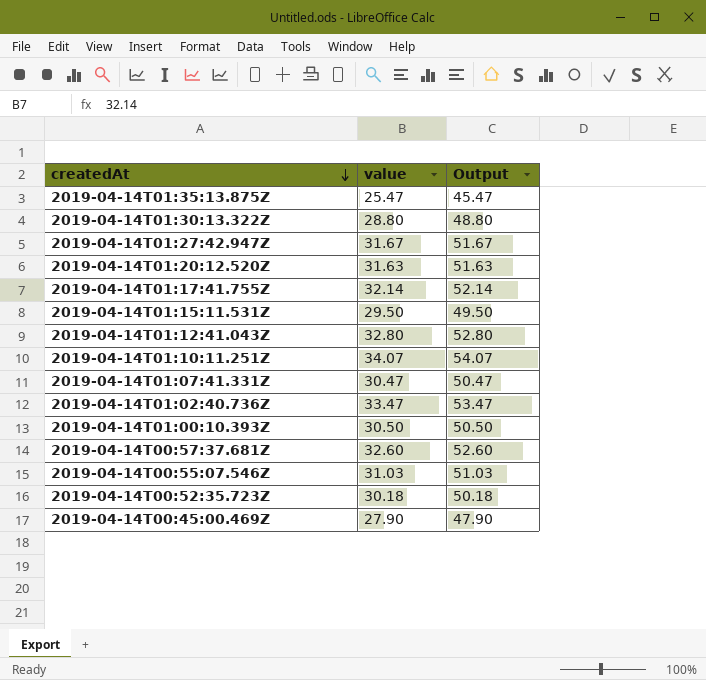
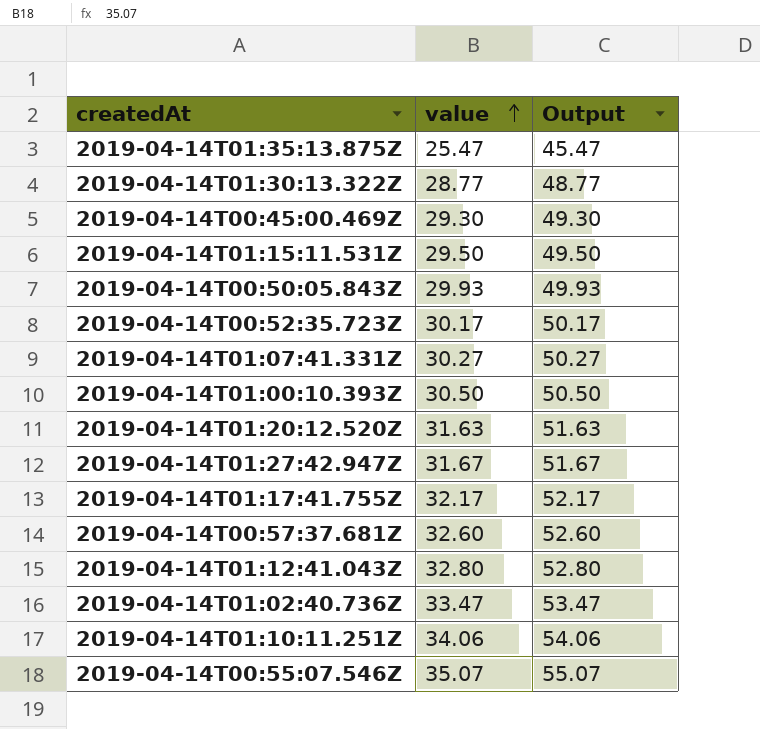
row order: createdAt descending -> value ascending
2019-04-14T01:30:13.322Z | value: 28.80 -> 28.77
2019-04-14T01:30:13.322Z | Output: 48.80 -> 48.77
2019-04-14T00:45:00.469Z | value: 27.90 -> 29.30
2019-04-14T00:45:00.469Z | Output: 47.90 -> 49.30
row 2019-04-14T00:50:05.843Z: none -> 29.93 | 49.93
2019-04-14T00:52:35.723Z | value: 30.18 -> 30.17
2019-04-14T00:52:35.723Z | Output: 50.18 -> 50.17
2019-04-14T01:07:41.331Z | value: 30.47 -> 30.27
2019-04-14T01:07:41.331Z | Output: 50.47 -> 50.27
2019-04-14T01:17:41.755Z | value: 32.14 -> 32.17
2019-04-14T01:17:41.755Z | Output: 52.14 -> 52.17
2019-04-14T01:10:11.251Z | value: 34.07 -> 34.06
2019-04-14T01:10:11.251Z | Output: 54.07 -> 54.06
2019-04-14T00:55:07.546Z | value: 31.03 -> 35.07
2019-04-14T00:55:07.546Z | Output: 51.03 -> 55.07

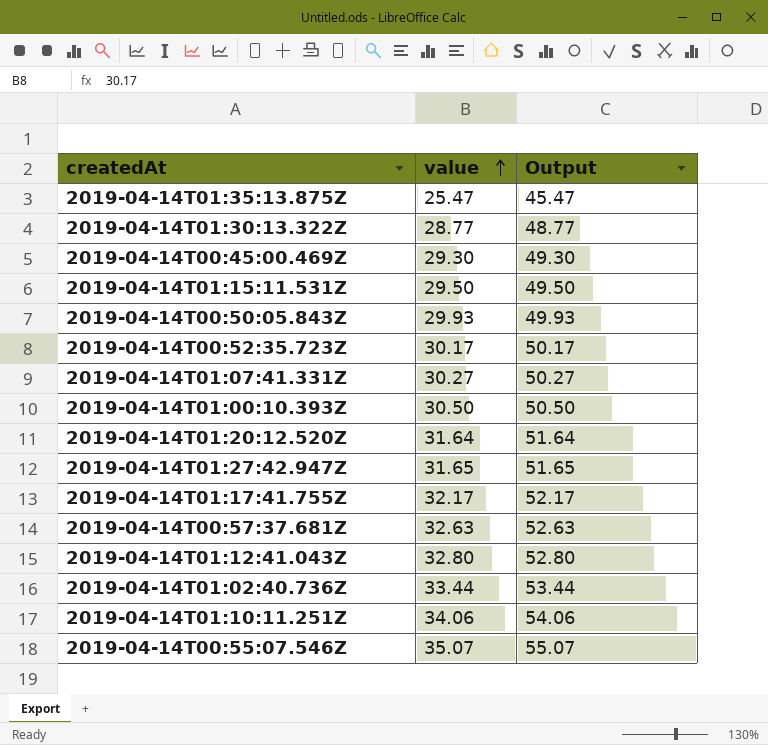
2019-04-14T01:20:12.520Z | value: 31.63 -> 31.64
2019-04-14T01:20:12.520Z | Output: 51.63 -> 51.64
2019-04-14T01:27:42.947Z | value: 31.67 -> 31.65
2019-04-14T01:27:42.947Z | Output: 51.67 -> 51.65
2019-04-14T00:57:37.681Z | value: 32.60 -> 32.63
2019-04-14T00:57:37.681Z | Output: 52.60 -> 52.63
2019-04-14T01:02:40.736Z | value: 33.47 -> 33.44
2019-04-14T01:02:40.736Z | Output: 53.47 -> 53.44

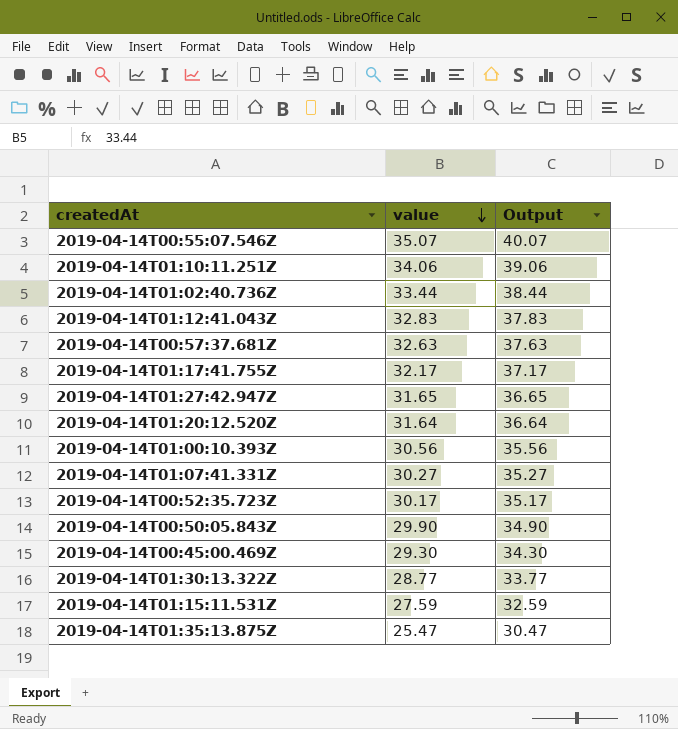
row order: value ascending -> value descending
column Output | formula: [value] + 20 -> [value] + 5
2019-04-14T01:12:41.043Z | value: 32.80 -> 32.83
2019-04-14T01:00:10.393Z | value: 30.50 -> 30.56
2019-04-14T00:50:05.843Z | value: 29.93 -> 29.90
2019-04-14T01:15:11.531Z | value: 29.50 -> 27.59

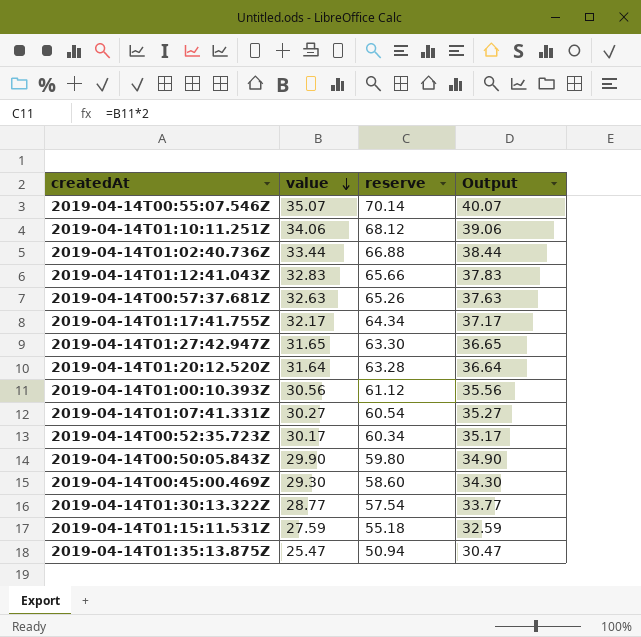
column reserve | formula: none -> [value] * 2

